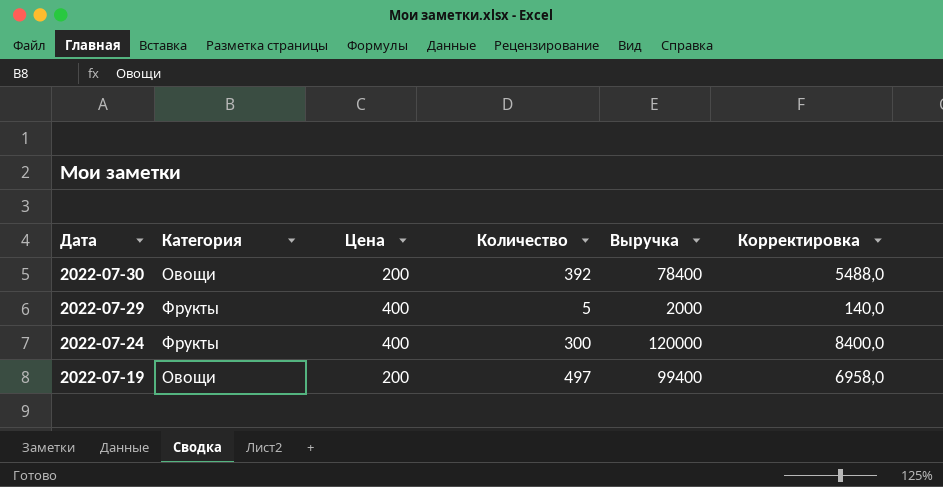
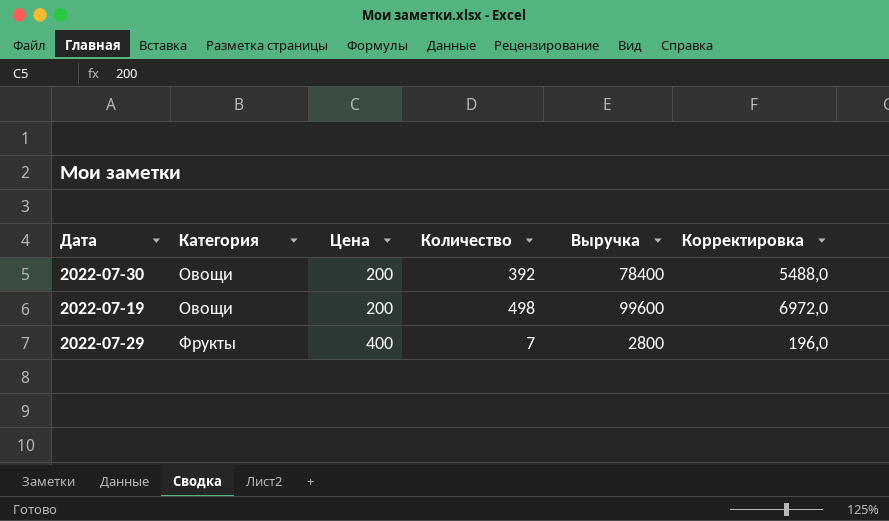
row order: Дата descending -> Категория ascending
row 2022-07-24: Фрукты | 400 | 300 | 120000 | 8400,0 -> none
2022-07-19 | Количество: 497 -> 498
2022-07-19 | Выручка: 99400 -> 99600
2022-07-19 | Корректировка: 6958,0 -> 6972,0
2022-07-29 | Количество: 5 -> 7
2022-07-29 | Выручка: 2000 -> 2800
2022-07-29 | Корректировка: 140,0 -> 196,0

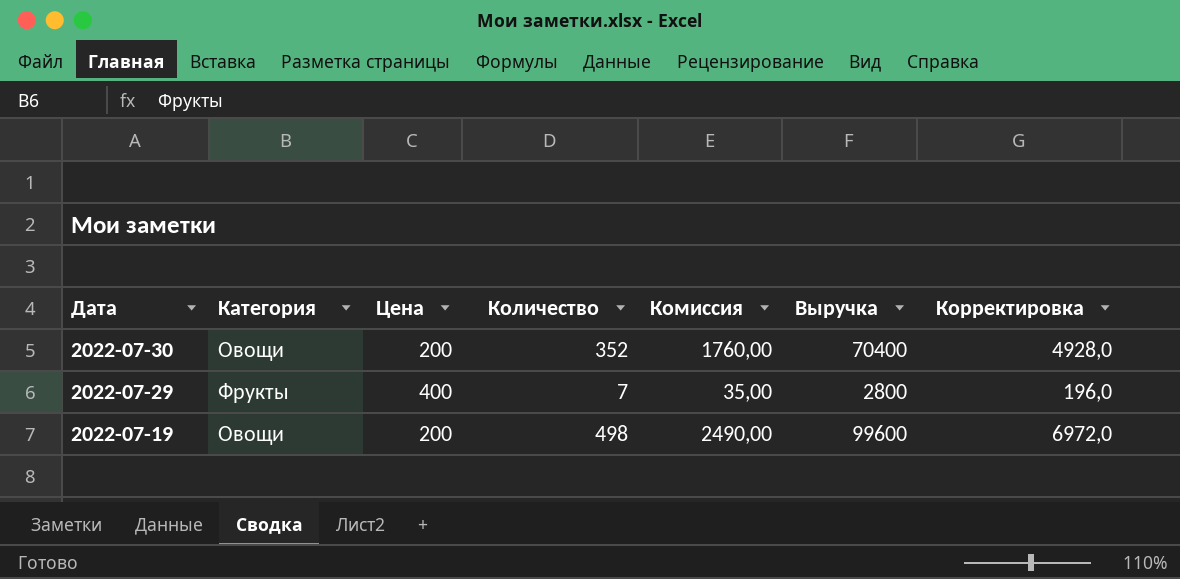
row order: Категория ascending -> Дата descending
column Комиссия | formula: none -> [Количество] * 5
2022-07-30 | Количество: 392 -> 352
2022-07-30 | Выручка: 78400 -> 70400
2022-07-30 | Корректировка: 5488,0 -> 4928,0

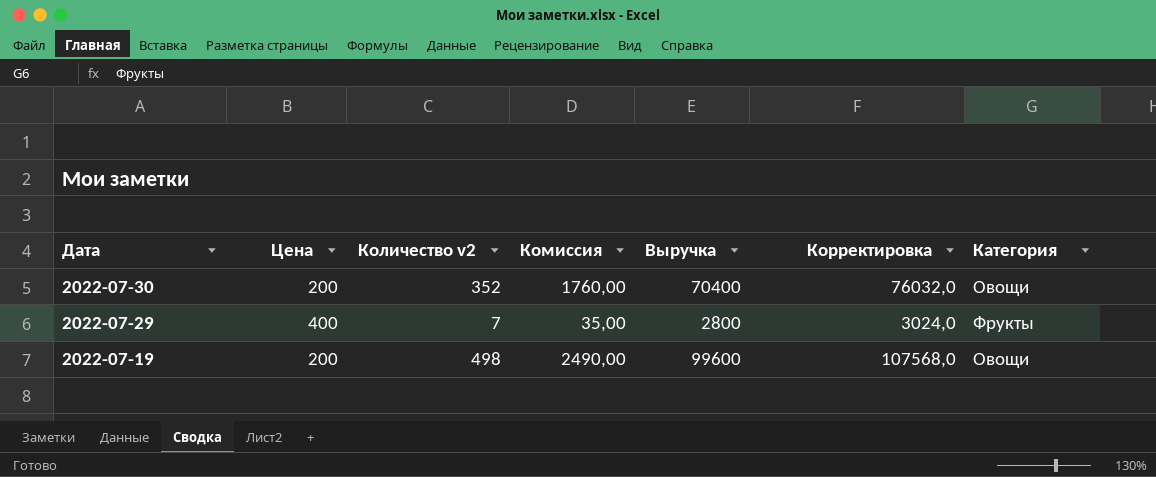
column name: Количество -> Количество v2
column Корректировка | formula: [Выручка] * 0,07 -> [Выручка] * 1,08
column Категория | position: 2 -> 7

